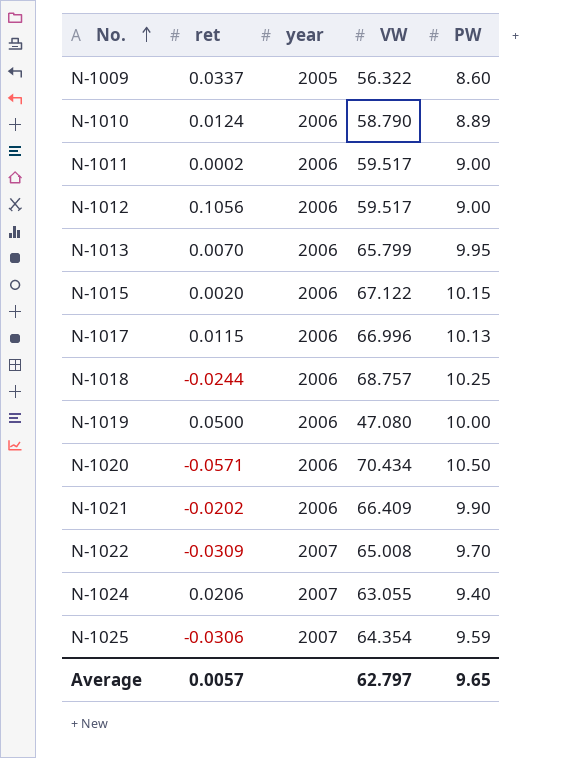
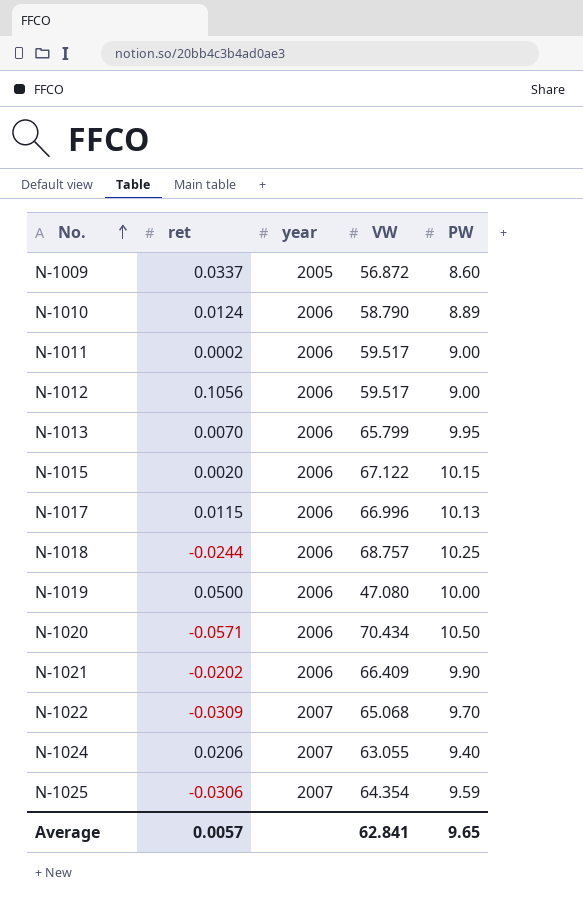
N-1009 | VW: 56.322 -> 56.872
N-1022 | VW: 65.008 -> 65.068
Average | VW: 62.797 -> 62.841

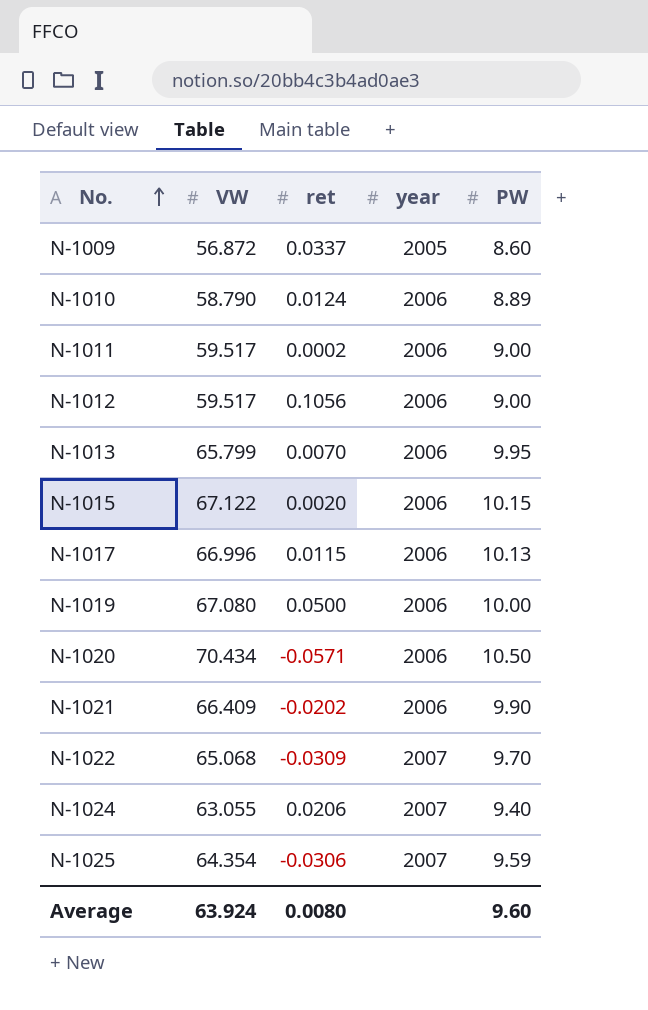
column VW | position: 4 -> 2
row N-1018: -0.0244 | 2006 | 68.757 | 10.25 -> none
N-1019 | VW: 47.080 -> 67.080
Average | VW: 62.841 -> 63.924
Average | ret: 0.0057 -> 0.0080
Average | PW: 9.65 -> 9.60

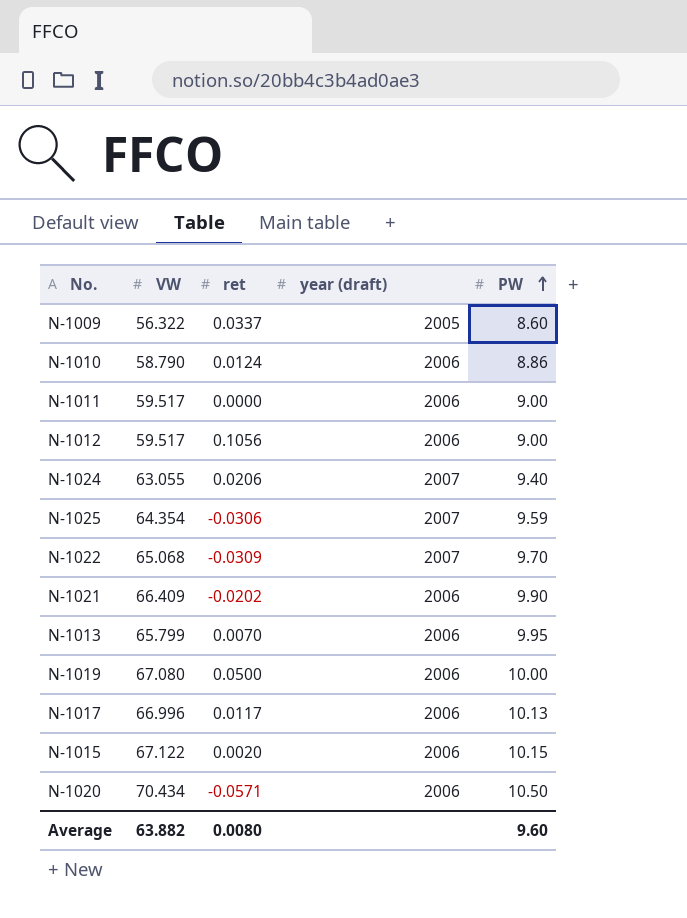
row order: No. ascending -> PW ascending
column name: year -> year (draft)
N-1009 | VW: 56.872 -> 56.322
N-1010 | PW: 8.89 -> 8.86
N-1011 | ret: 0.0002 -> 0.0000
N-1017 | ret: 0.0115 -> 0.0117
Average | VW: 63.924 -> 63.882

